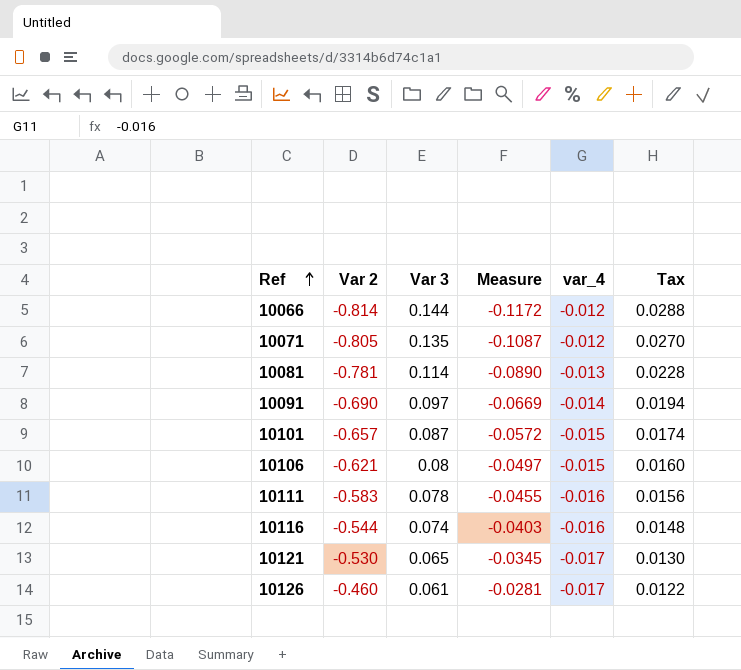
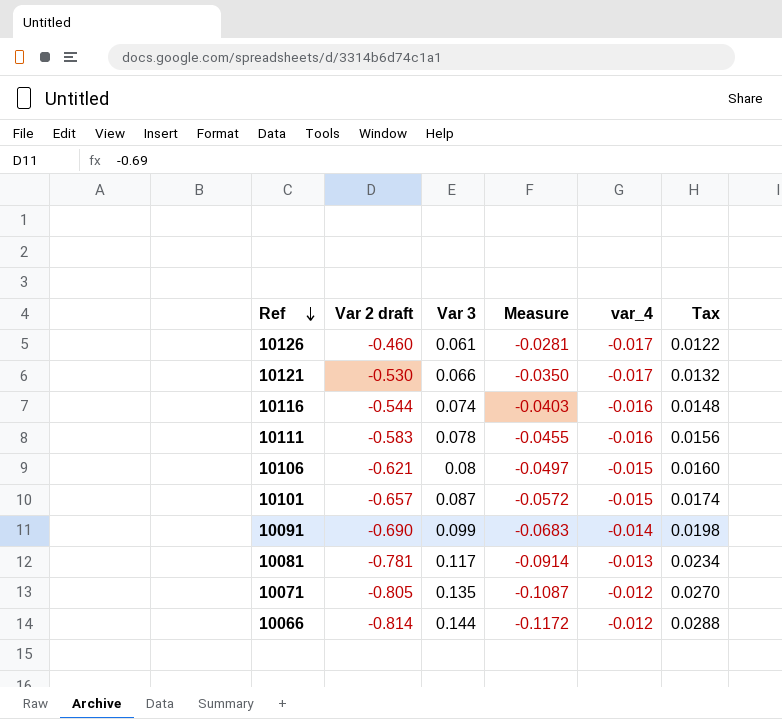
row order: Ref ascending -> Ref descending
column name: Var 2 -> Var 2 draft
10121 | Var 3: 0.065 -> 0.066
10121 | Measure: -0.0345 -> -0.0350
10121 | Tax: 0.0130 -> 0.0132
10091 | Var 3: 0.097 -> 0.099
10091 | Measure: -0.0669 -> -0.0683
10091 | Tax: 0.0194 -> 0.0198
10081 | Var 3: 0.114 -> 0.117
10081 | Measure: -0.0890 -> -0.0914
10081 | Tax: 0.0228 -> 0.0234

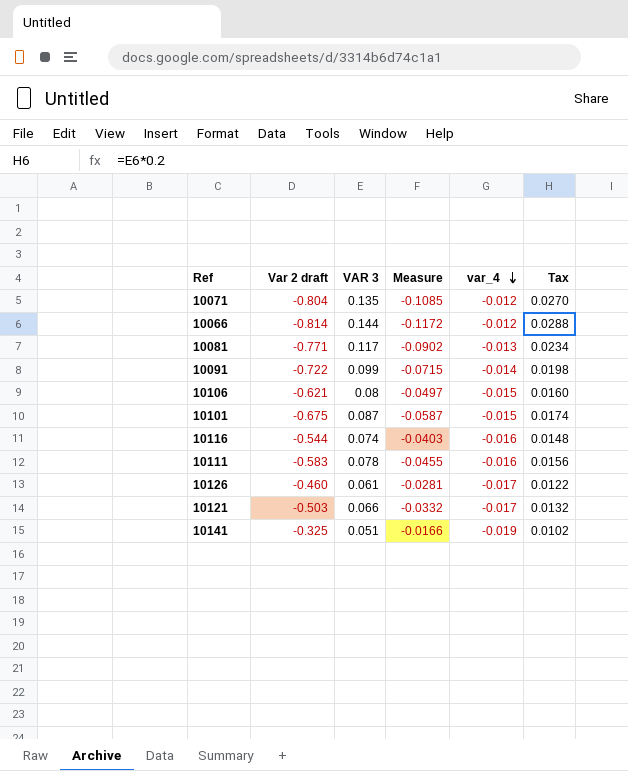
row order: Ref descending -> var_4 descending
column name: Var 3 -> VAR 3
10071 | Var 2 draft: -0.805 -> -0.804
10071 | Measure: -0.1087 -> -0.1085
10081 | Var 2 draft: -0.781 -> -0.771
10081 | Measure: -0.0914 -> -0.0902
10091 | Var 2 draft: -0.690 -> -0.722
10091 | Measure: -0.0683 -> -0.0715
10101 | Var 2 draft: -0.657 -> -0.675
10101 | Measure: -0.0572 -> -0.0587
10121 | Var 2 draft: -0.530 -> -0.503
10121 | Measure: -0.0350 -> -0.0332
row 10141: none -> -0.325 | 0.051 | -0.0166 | -0.019 | 0.0102

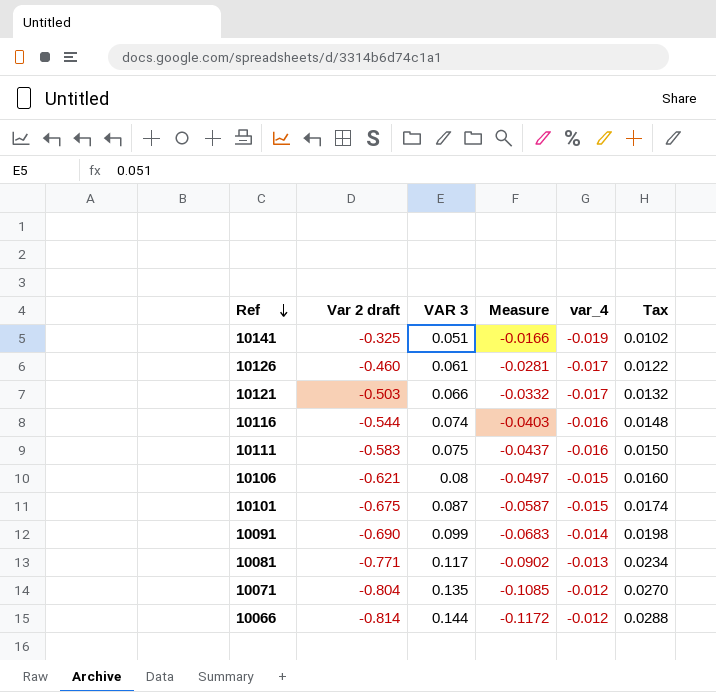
row order: var_4 descending -> Ref descending
10111 | VAR 3: 0.078 -> 0.075
10111 | Measure: -0.0455 -> -0.0437
10111 | Tax: 0.0156 -> 0.0150
10091 | Var 2 draft: -0.722 -> -0.690
10091 | Measure: -0.0715 -> -0.0683

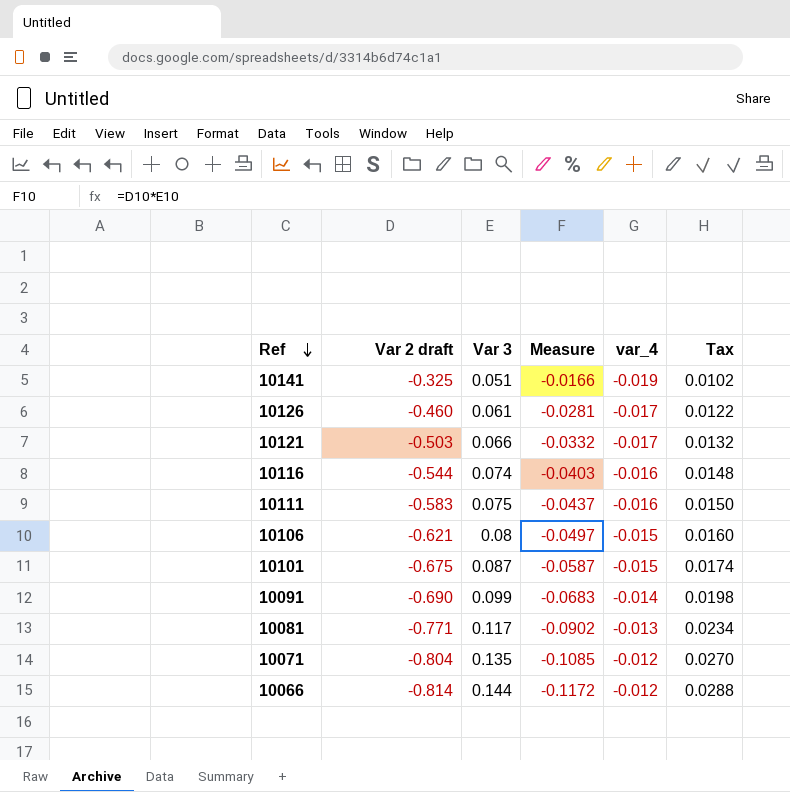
column name: VAR 3 -> Var 3

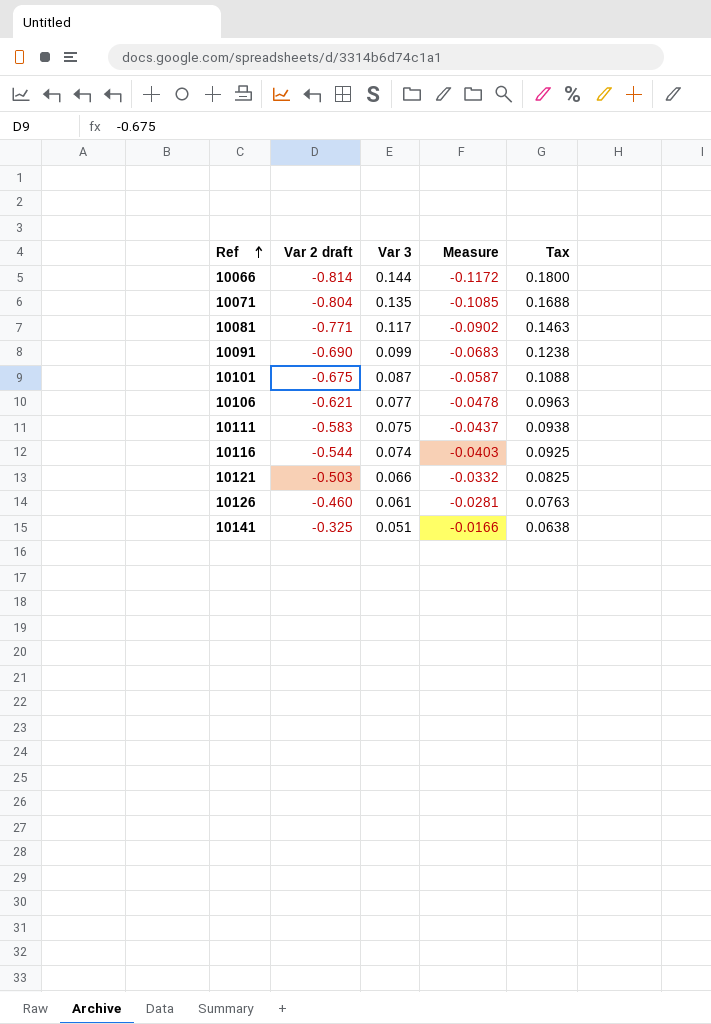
row order: Ref descending -> Ref ascending
column var_4 | position: 5 -> none
column Tax | formula: [Var 3] * 0.2 -> [Var 3] * 1.25
10106 | Var 3: 0.08 -> 0.077
10106 | Measure: -0.0497 -> -0.0478

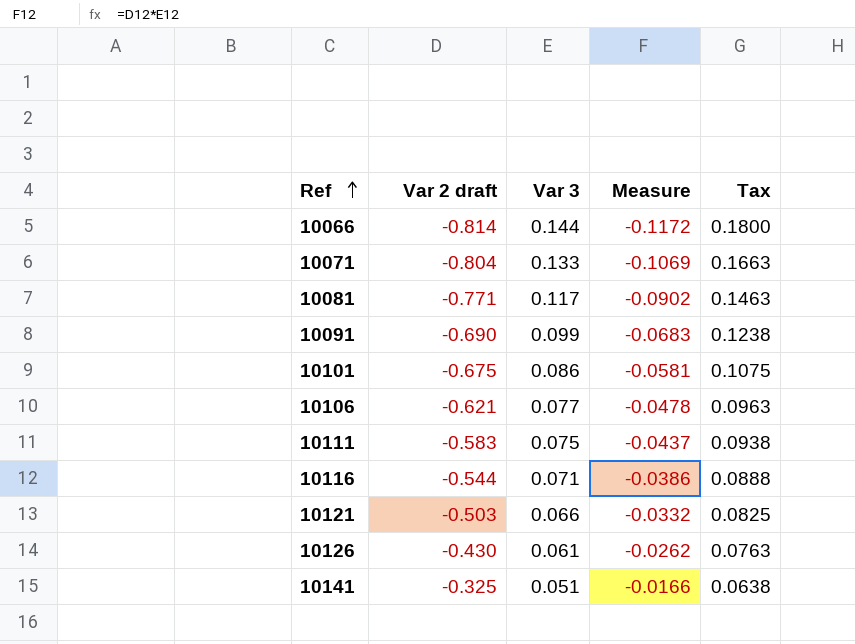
10071 | Var 3: 0.135 -> 0.133
10071 | Measure: -0.1085 -> -0.1069
10071 | Tax: 0.1688 -> 0.1663
10101 | Var 3: 0.087 -> 0.086
10101 | Measure: -0.0587 -> -0.0581
10101 | Tax: 0.1088 -> 0.1075
10116 | Var 3: 0.074 -> 0.071
10116 | Measure: -0.0403 -> -0.0386
10116 | Tax: 0.0925 -> 0.0888
10126 | Var 2 draft: -0.460 -> -0.430
10126 | Measure: -0.0281 -> -0.0262

